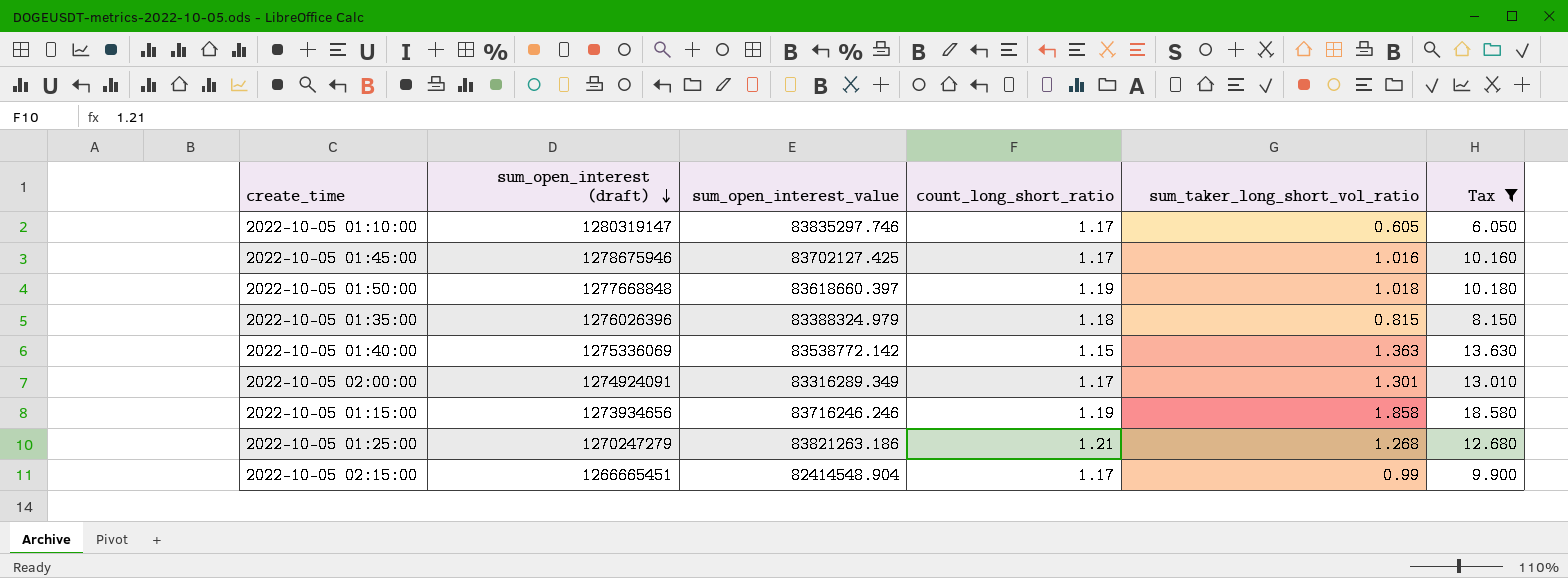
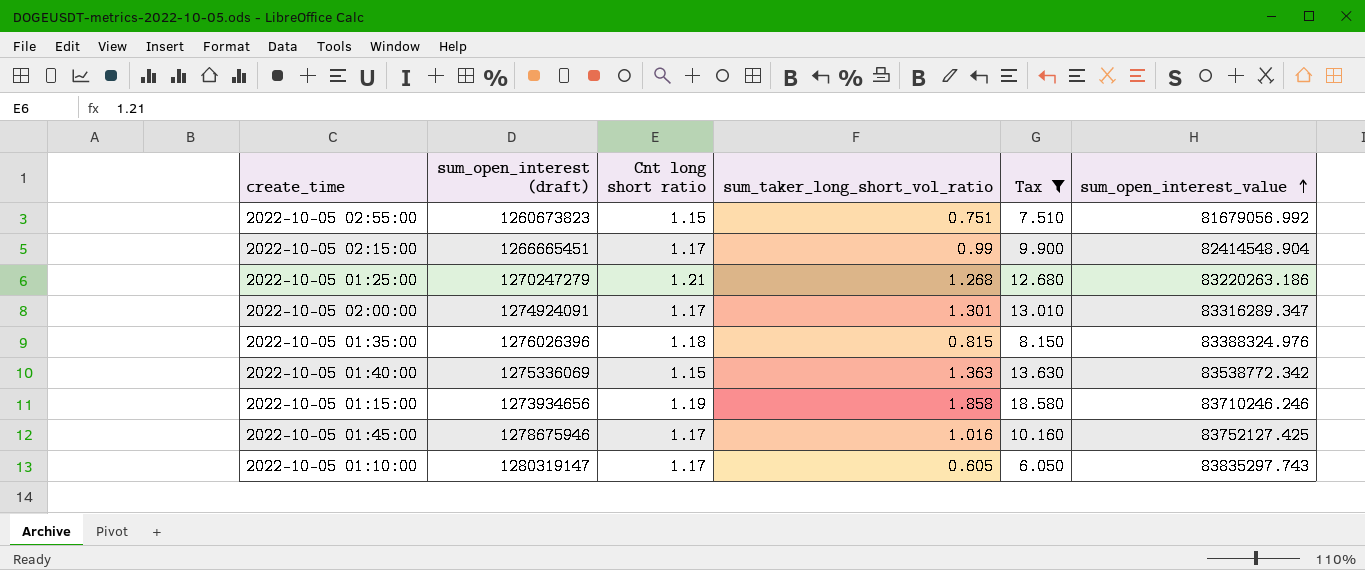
row order: sum_open_interest (draft) descending -> sum_open_interest_value ascending
column name: count_long_short_ratio -> Cnt long short ratio
column sum_open_interest_value | position: 3 -> 6
row 2022-10-05 01:50:00: 1277668848 | 83618660.397 | 1.19 | 1.018 | 10.180 -> none
row 2022-10-05 02:55:00: none -> 1260673823 | 1.15 | 0.751 | 7.510 | 81679056.992
2022-10-05 01:25:00 | sum_open_interest_value: 83821263.186 -> 83220263.186
2022-10-05 02:00:00 | sum_open_interest_value: 83316289.349 -> 83316289.347
2022-10-05 01:35:00 | sum_open_interest_value: 83388324.979 -> 83388324.976
2022-10-05 01:40:00 | sum_open_interest_value: 83538772.142 -> 83538772.342
2022-10-05 01:15:00 | sum_open_interest_value: 83716246.246 -> 83710246.246
2022-10-05 01:45:00 | sum_open_interest_value: 83702127.425 -> 83752127.425
2022-10-05 01:10:00 | sum_open_interest_value: 83835297.746 -> 83835297.743

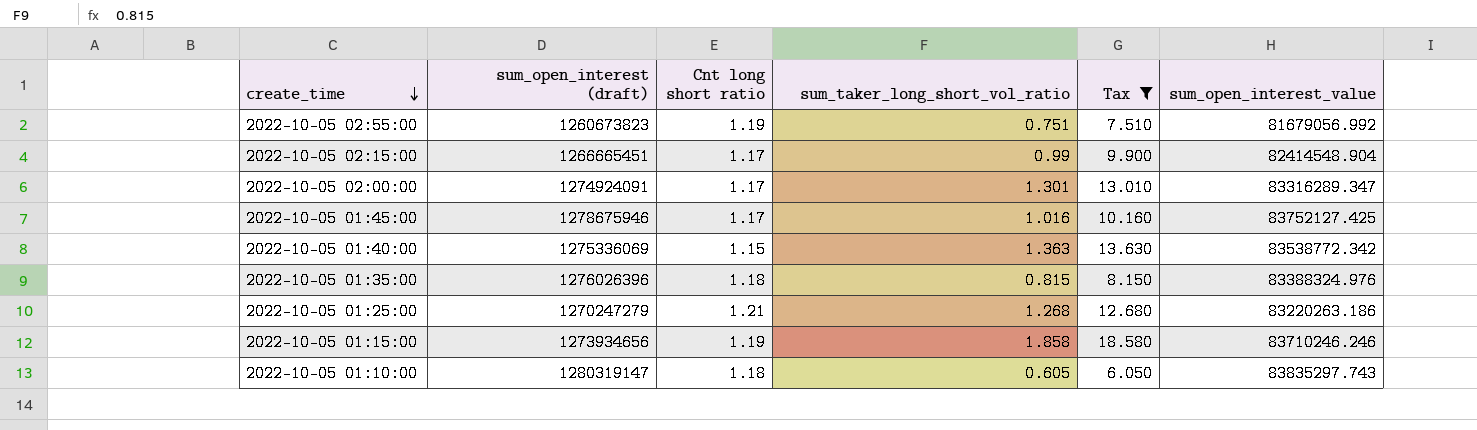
row order: sum_open_interest_value ascending -> create_time descending
2022-10-05 02:55:00 | Cnt long short ratio: 1.15 -> 1.19
2022-10-05 01:10:00 | Cnt long short ratio: 1.17 -> 1.18

